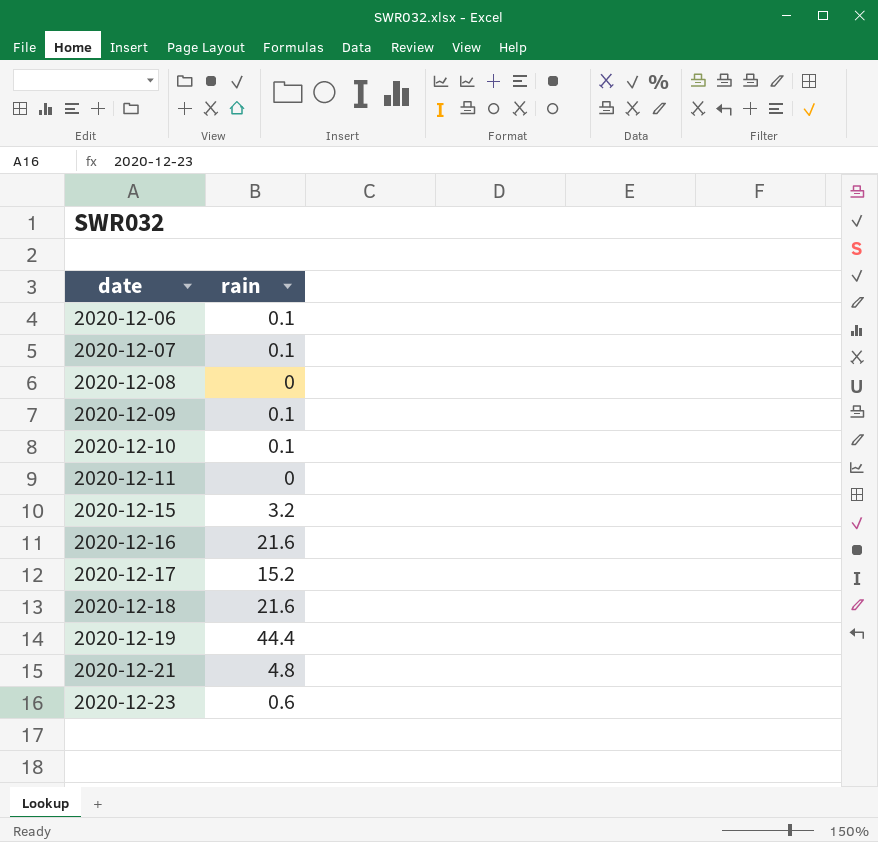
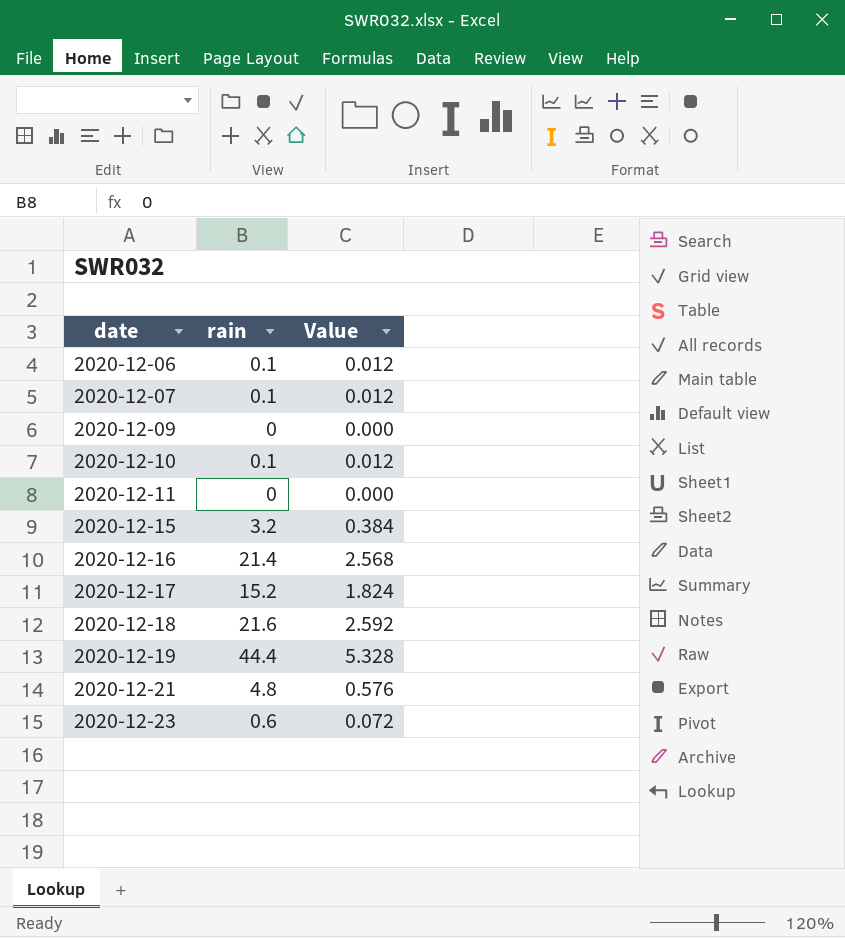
column Value | formula: none -> [rain] * 0.12
row 2020-12-08: 0 -> none
2020-12-09 | rain: 0.1 -> 0
2020-12-16 | rain: 21.6 -> 21.4

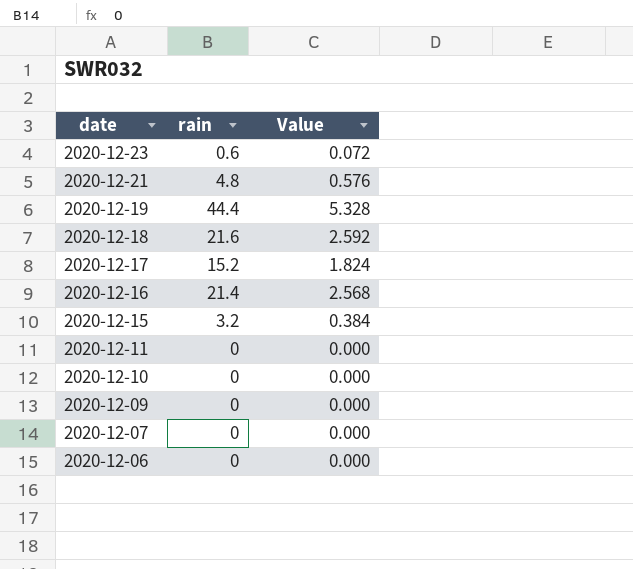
row order: date ascending -> date descending
2020-12-10 | rain: 0.1 -> 0
2020-12-10 | Value: 0.012 -> 0.000
2020-12-07 | rain: 0.1 -> 0
2020-12-07 | Value: 0.012 -> 0.000
2020-12-06 | rain: 0.1 -> 0
2020-12-06 | Value: 0.012 -> 0.000

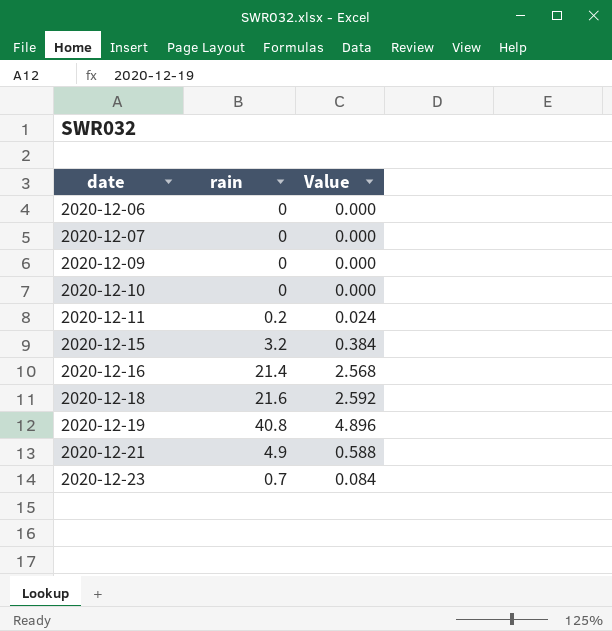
row order: date descending -> date ascending
row 2020-12-17: 15.2 | 1.824 -> none
2020-12-11 | rain: 0 -> 0.2
2020-12-11 | Value: 0.000 -> 0.024
2020-12-19 | rain: 44.4 -> 40.8
2020-12-19 | Value: 5.328 -> 4.896
2020-12-21 | rain: 4.8 -> 4.9
2020-12-21 | Value: 0.576 -> 0.588
2020-12-23 | rain: 0.6 -> 0.7
2020-12-23 | Value: 0.072 -> 0.084

